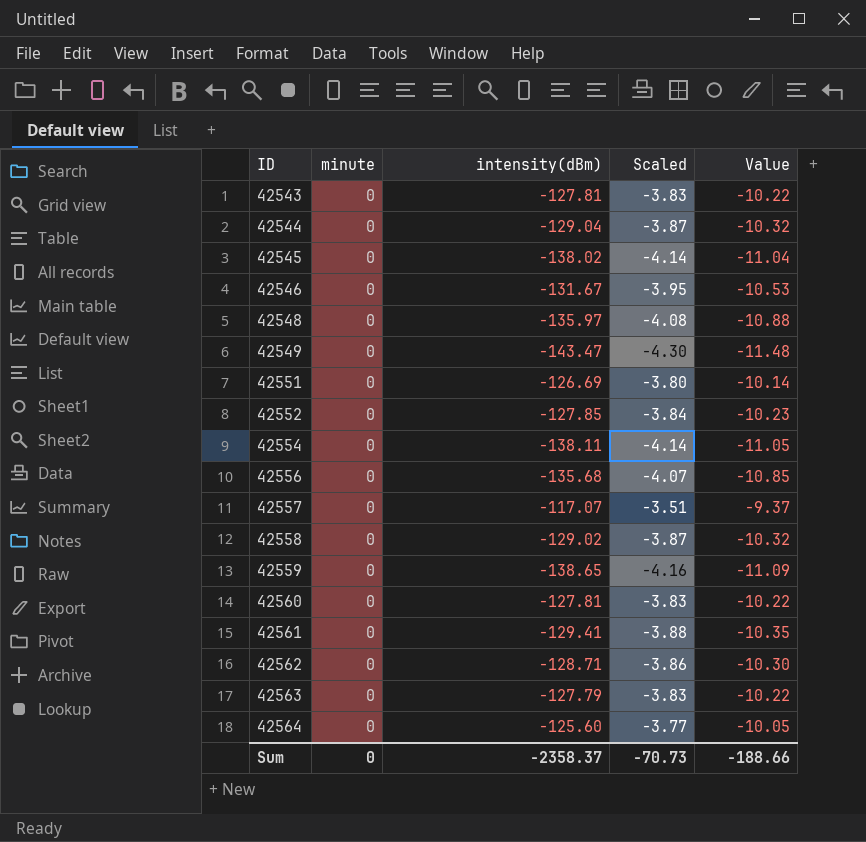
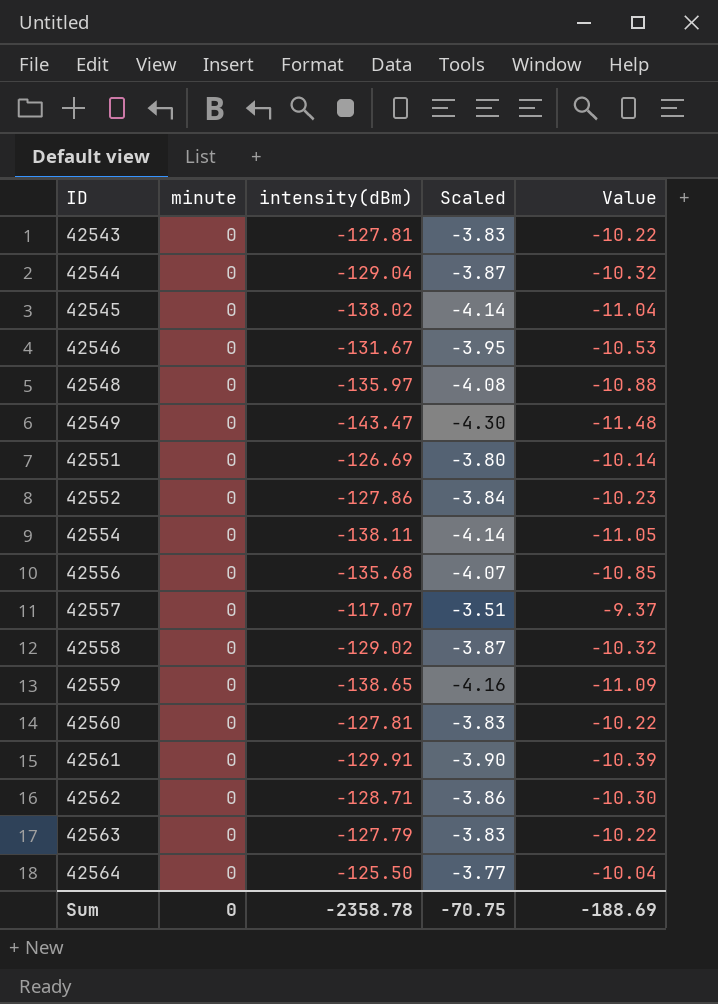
42552 | intensity(dBm): -127.85 -> -127.86
42561 | intensity(dBm): -129.41 -> -129.91
42561 | Scaled: -3.88 -> -3.90
42561 | Value: -10.35 -> -10.39
42564 | intensity(dBm): -125.60 -> -125.50
42564 | Value: -10.05 -> -10.04
Sum | intensity(dBm): -2358.37 -> -2358.78
Sum | Scaled: -70.73 -> -70.75
Sum | Value: -188.66 -> -188.69

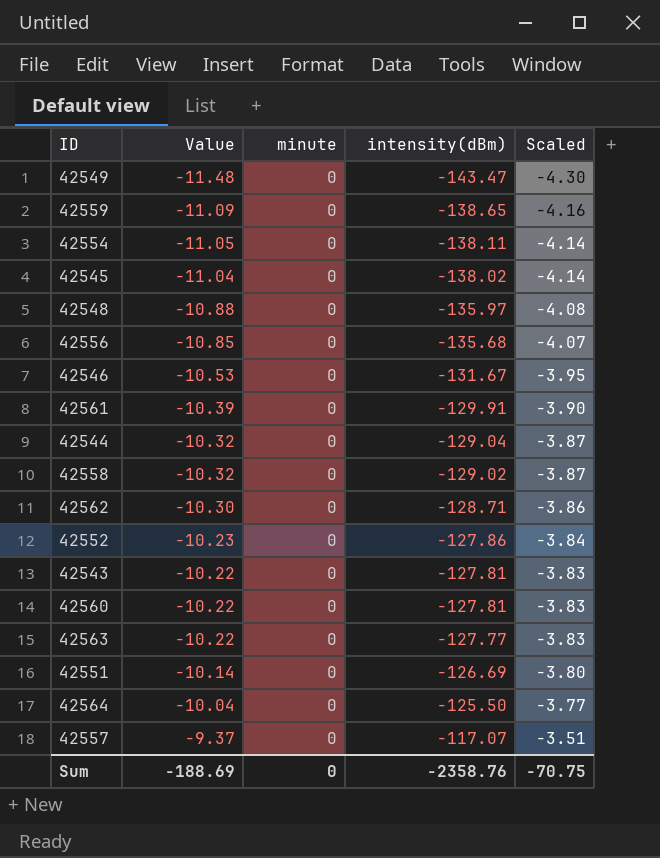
row order: ID ascending -> Value ascending
column Value | position: 5 -> 2
42563 | intensity(dBm): -127.79 -> -127.77
Sum | intensity(dBm): -2358.78 -> -2358.76

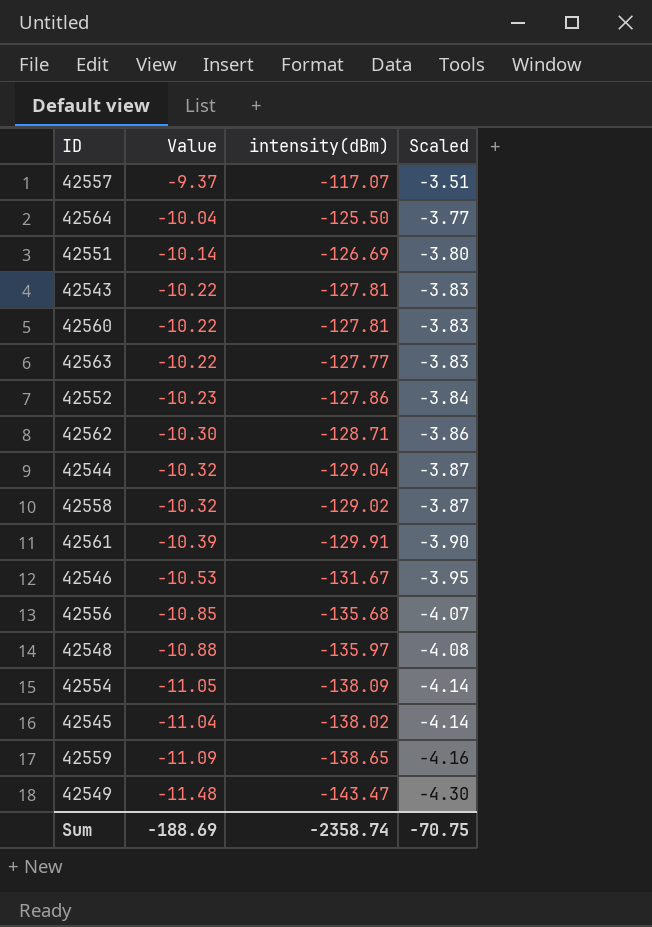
row order: Value ascending -> Scaled descending
column minute | position: 3 -> none
42554 | intensity(dBm): -138.11 -> -138.09
Sum | intensity(dBm): -2358.76 -> -2358.74

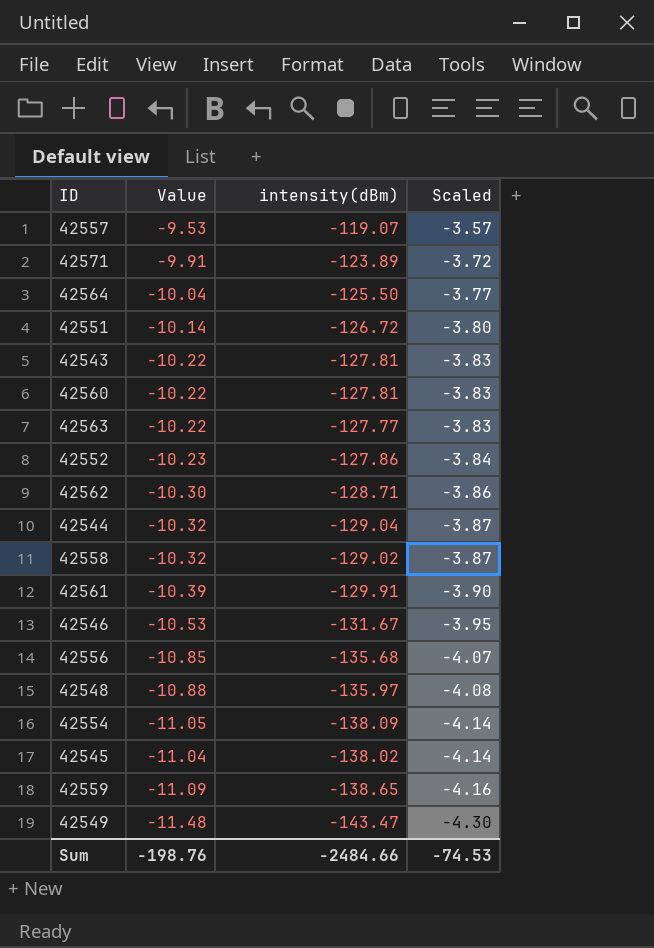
42557 | Value: -9.37 -> -9.53
42557 | intensity(dBm): -117.07 -> -119.07
42557 | Scaled: -3.51 -> -3.57
row 42571: none -> -9.91 | -123.89 | -3.72
42551 | intensity(dBm): -126.69 -> -126.72
Sum | Value: -188.69 -> -198.76
Sum | intensity(dBm): -2358.74 -> -2484.66
Sum | Scaled: -70.75 -> -74.53

